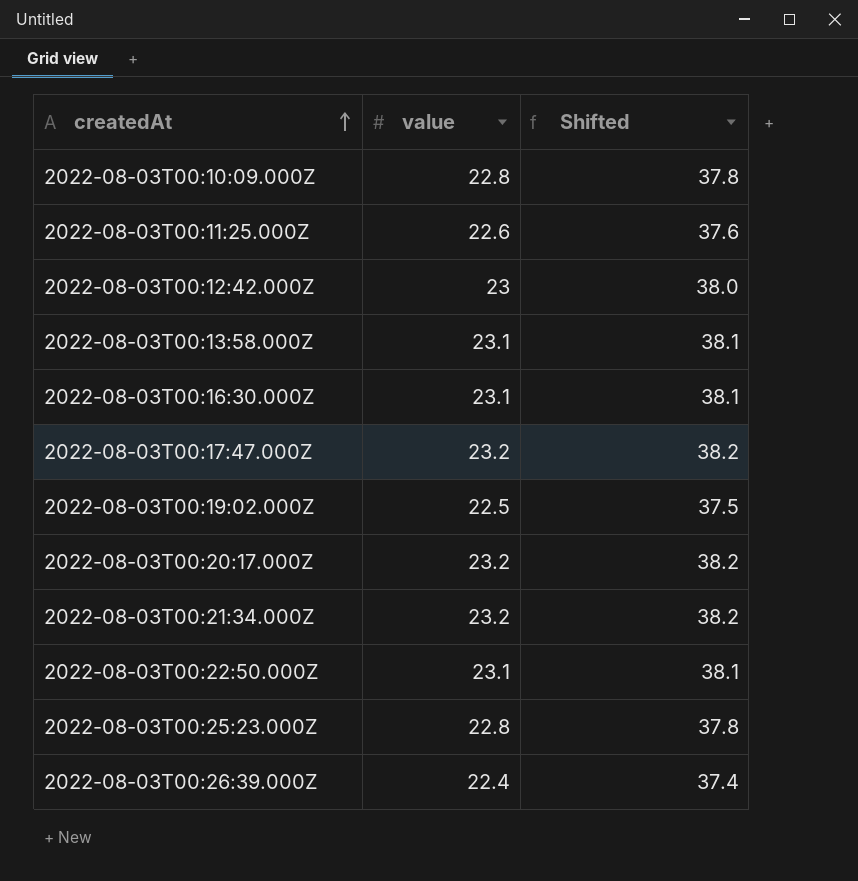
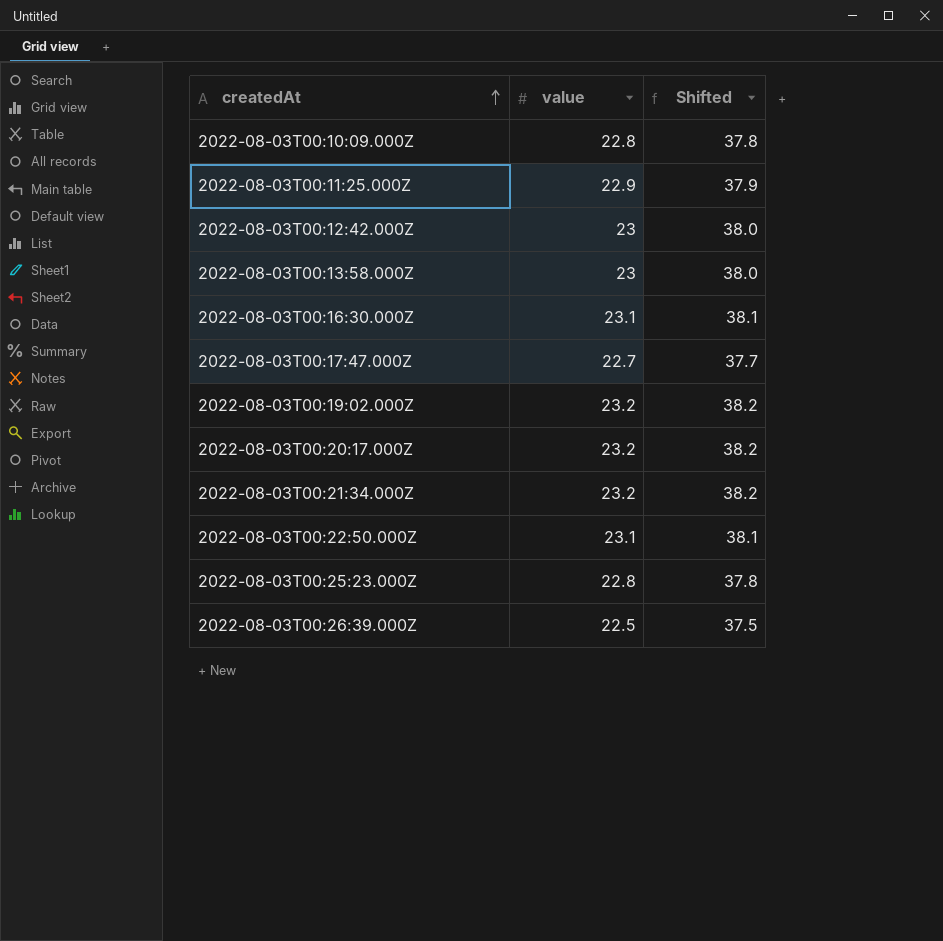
2022-08-03T00:11:25.000Z | value: 22.6 -> 22.9
2022-08-03T00:11:25.000Z | Shifted: 37.6 -> 37.9
2022-08-03T00:13:58.000Z | value: 23.1 -> 23
2022-08-03T00:13:58.000Z | Shifted: 38.1 -> 38.0
2022-08-03T00:17:47.000Z | value: 23.2 -> 22.7
2022-08-03T00:17:47.000Z | Shifted: 38.2 -> 37.7
2022-08-03T00:19:02.000Z | value: 22.5 -> 23.2
2022-08-03T00:19:02.000Z | Shifted: 37.5 -> 38.2
2022-08-03T00:26:39.000Z | value: 22.4 -> 22.5
2022-08-03T00:26:39.000Z | Shifted: 37.4 -> 37.5

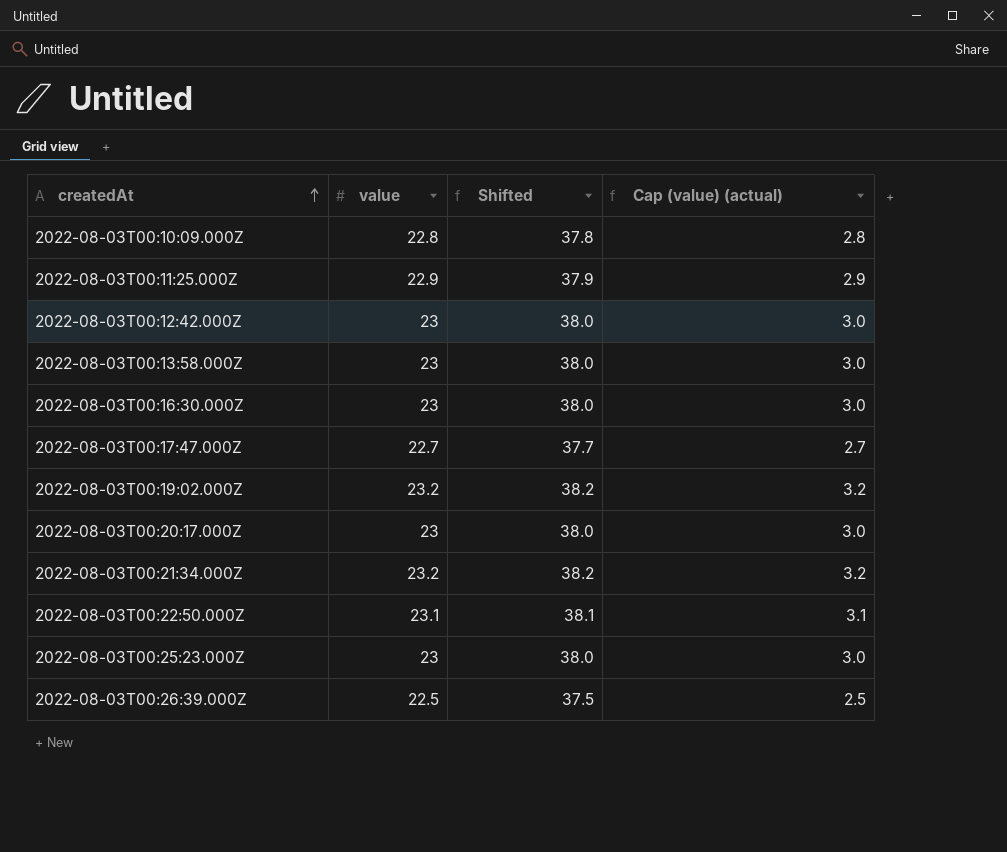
column Cap (value) (actual) | formula: none -> [value] - 20
2022-08-03T00:16:30.000Z | value: 23.1 -> 23
2022-08-03T00:16:30.000Z | Shifted: 38.1 -> 38.0
2022-08-03T00:20:17.000Z | value: 23.2 -> 23
2022-08-03T00:20:17.000Z | Shifted: 38.2 -> 38.0
2022-08-03T00:25:23.000Z | value: 22.8 -> 23
2022-08-03T00:25:23.000Z | Shifted: 37.8 -> 38.0

